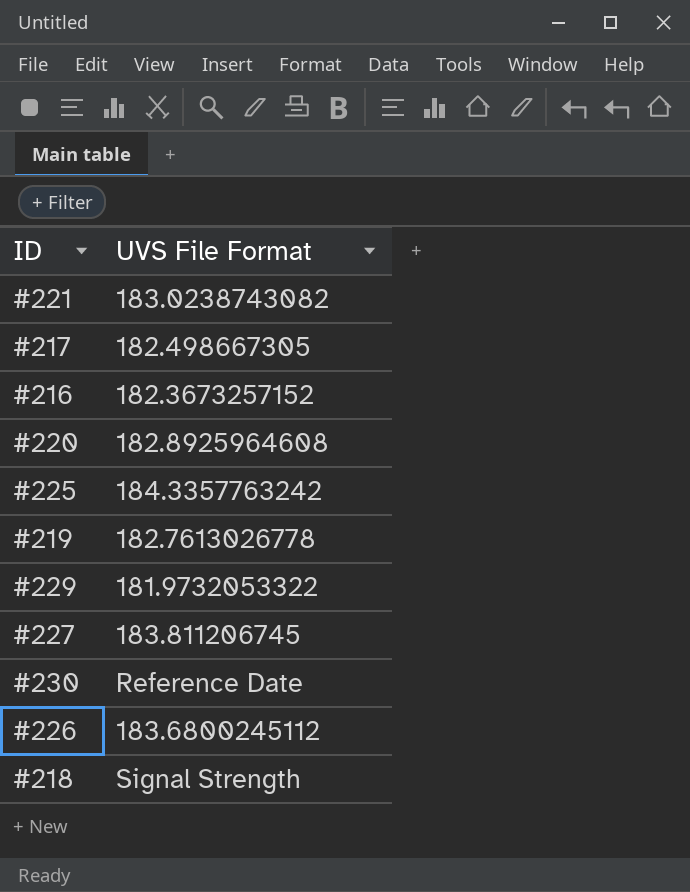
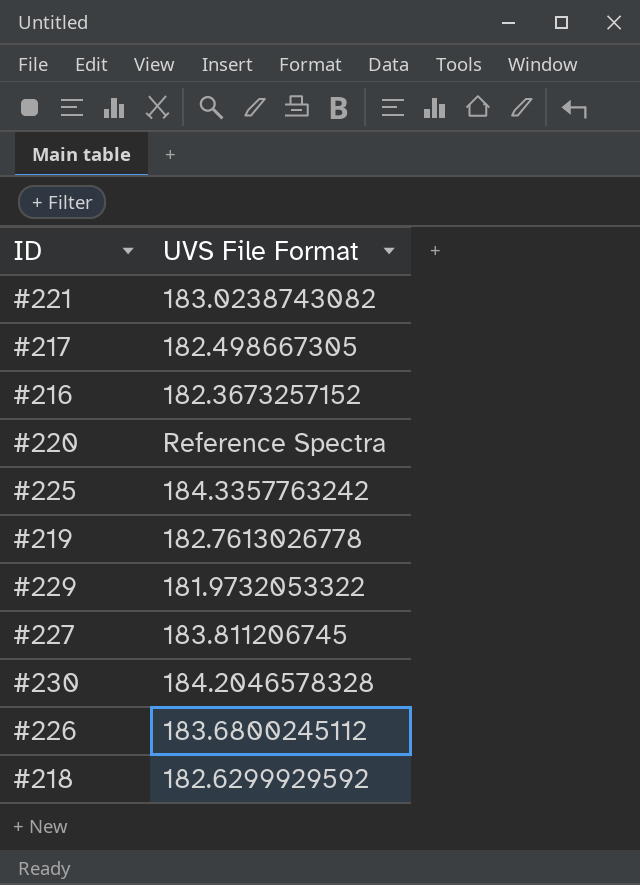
#220 | UVS File Format: 182.8925964608 -> Reference Spectra
#230 | UVS File Format: Reference Date -> 184.2046578328
#218 | UVS File Format: Signal Strength -> 182.6299929592

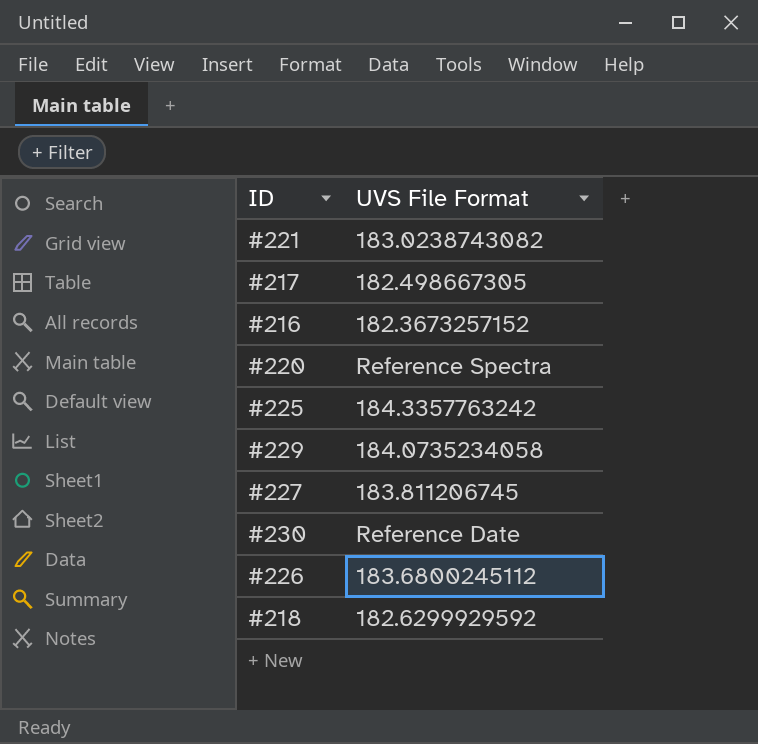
row #219: 182.7613026778 -> none
#229 | UVS File Format: 181.9732053322 -> 184.0735234058
#230 | UVS File Format: 184.2046578328 -> Reference Date

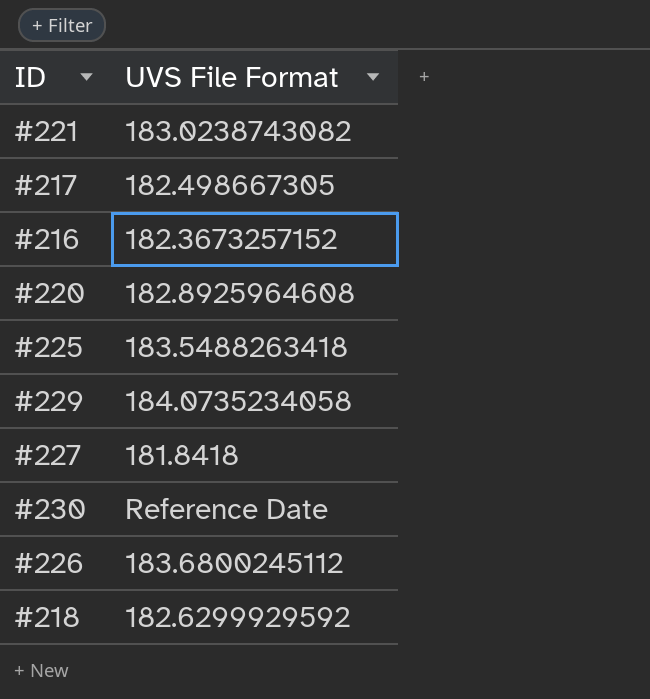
#220 | UVS File Format: Reference Spectra -> 182.8925964608
#225 | UVS File Format: 184.3357763242 -> 183.5488263418
#227 | UVS File Format: 183.811206745 -> 181.8418

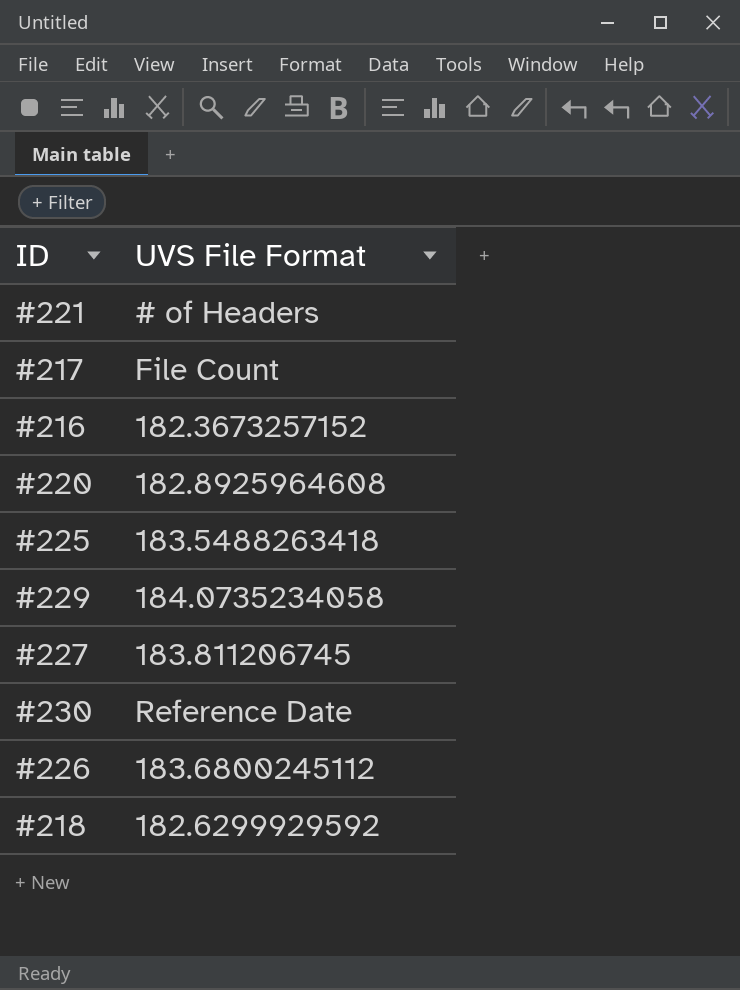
#221 | UVS File Format: 183.0238743082 -> # of Headers
#217 | UVS File Format: 182.498667305 -> File Count
#227 | UVS File Format: 181.8418 -> 183.811206745

